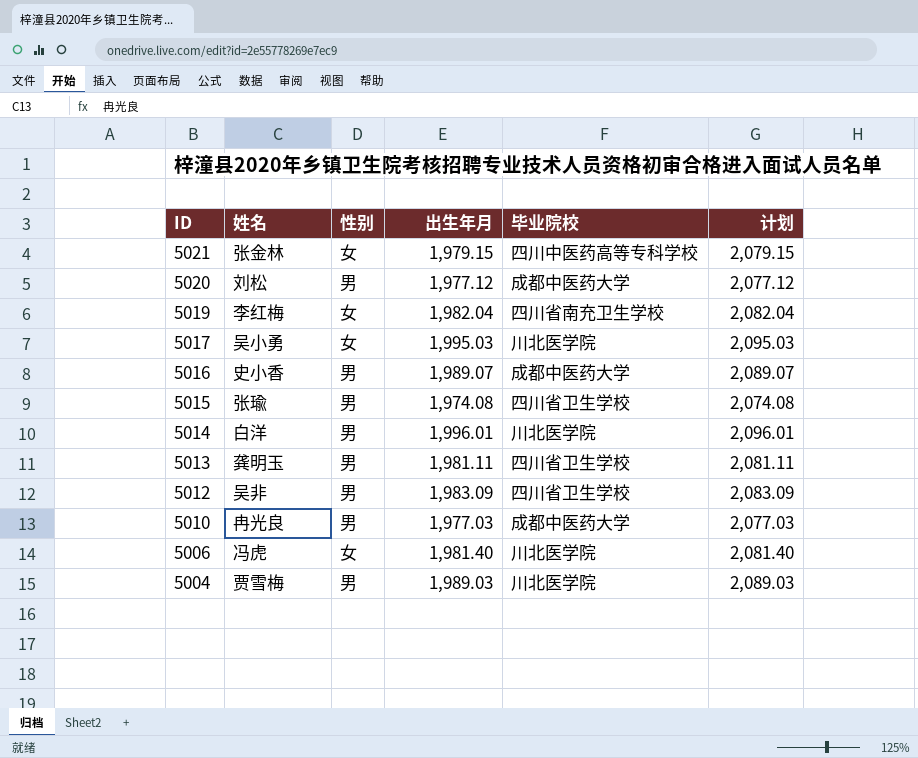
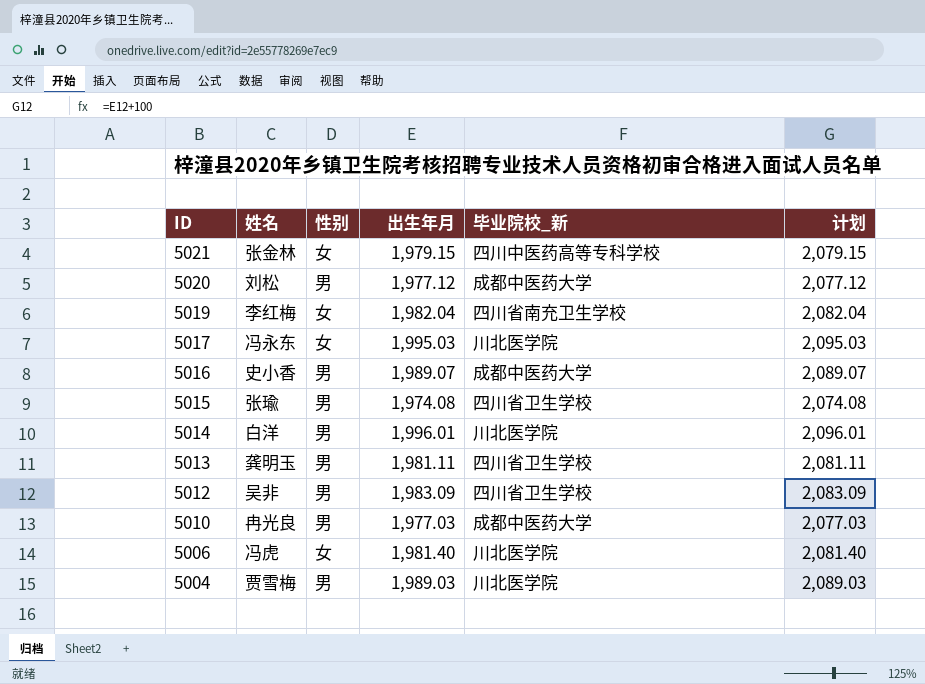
column name: 毕业院校 -> 毕业院校_新
5017 | 姓名: 吴小勇 -> 冯永东

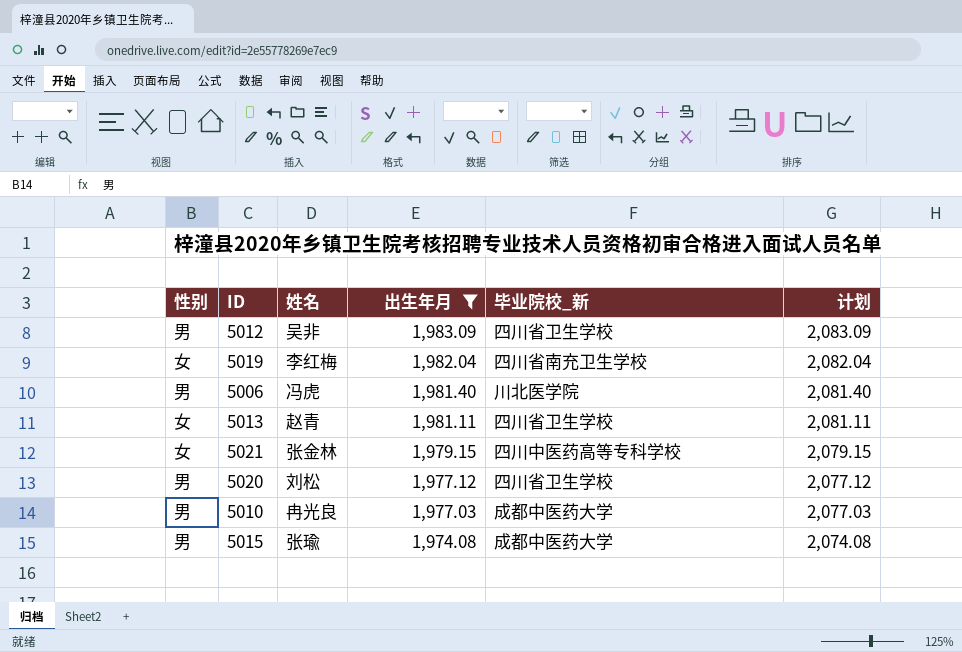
filter: none -> 出生年月 <= 1,983.09
row order: ID descending -> 出生年月 descending
column 性别 | position: 3 -> 1
5006 | 性别: 女 -> 男
5013 | 性别: 男 -> 女
5013 | 姓名: 龚明玉 -> 赵青
5020 | 毕业院校_新: 成都中医药大学 -> 四川省卫生学校
5015 | 毕业院校_新: 四川省卫生学校 -> 成都中医药大学

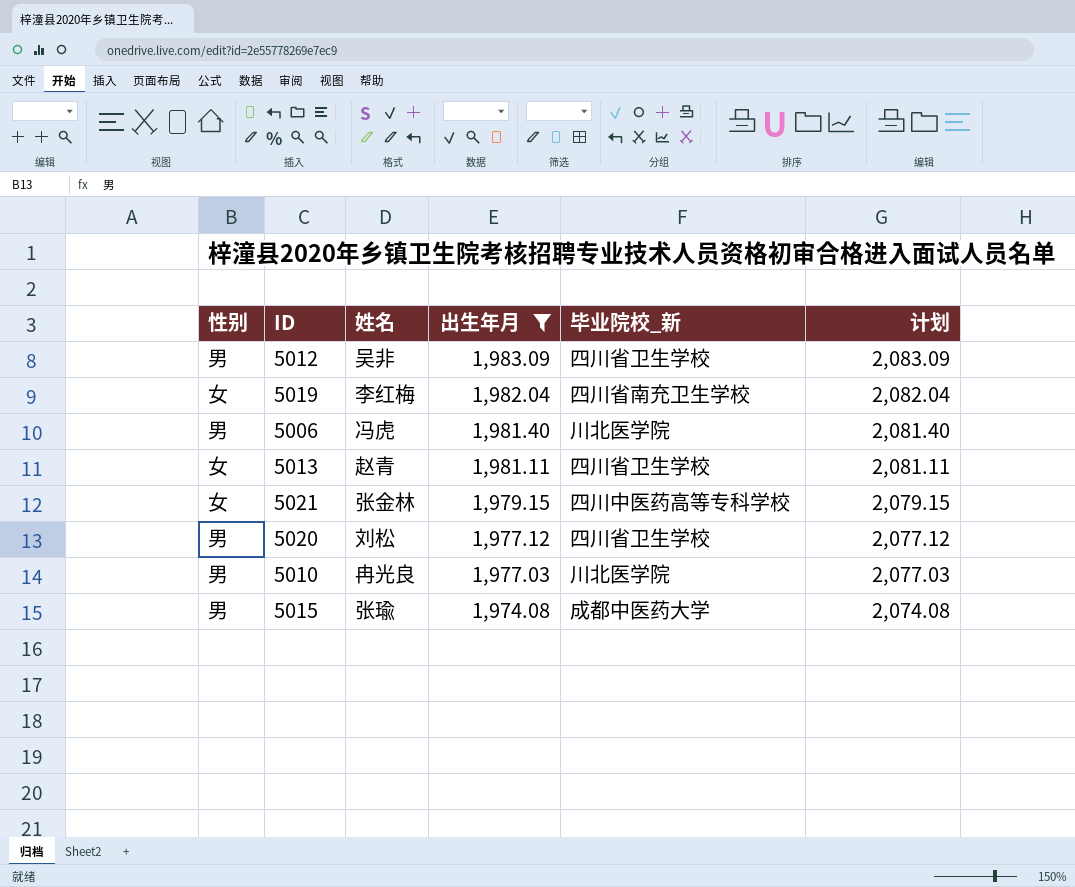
5010 | 毕业院校_新: 成都中医药大学 -> 川北医学院

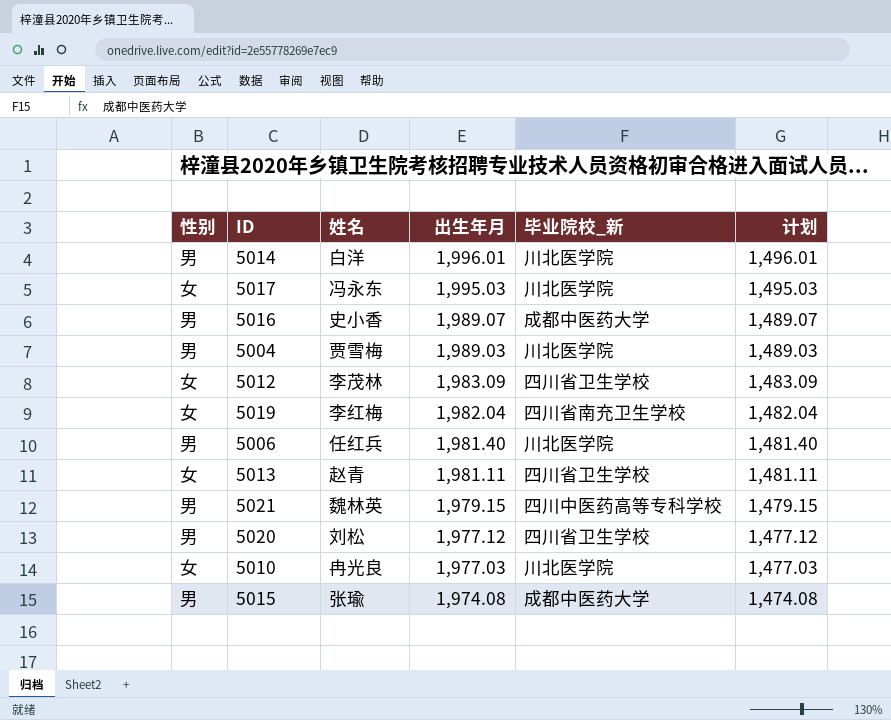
filter: 出生年月 <= 1,983.09 -> none
column 计划 | formula: [出生年月] + 100 -> [出生年月] - 500
5012 | 性别: 男 -> 女
5012 | 姓名: 吴非 -> 李茂林
5006 | 姓名: 冯虎 -> 任红兵
5021 | 性别: 女 -> 男
5021 | 姓名: 张金林 -> 魏林英
5010 | 性别: 男 -> 女

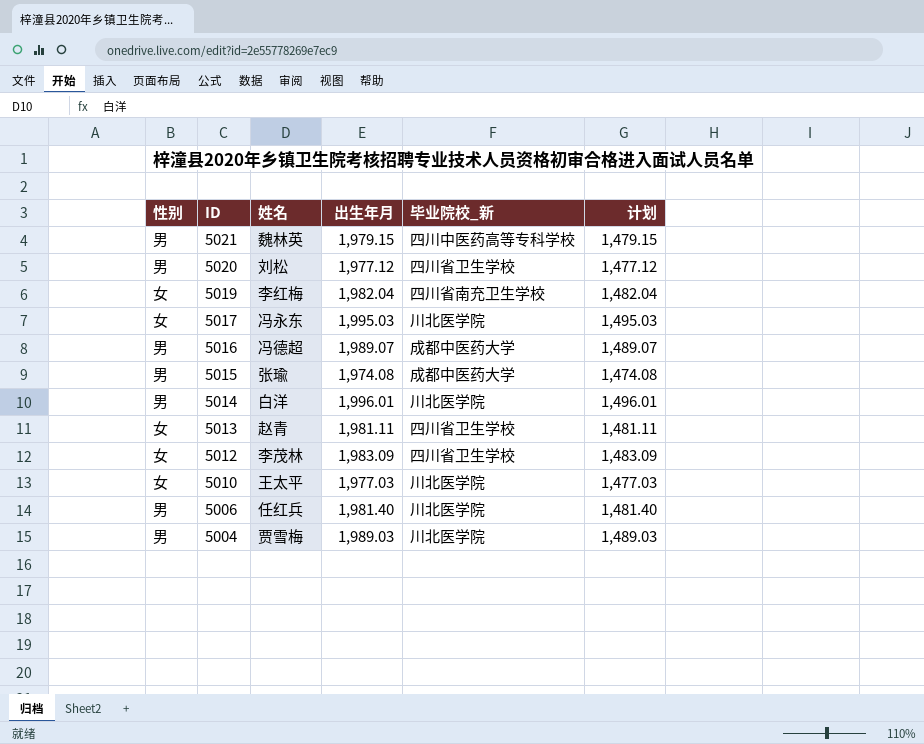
row order: 出生年月 descending -> ID descending
5016 | 姓名: 史小香 -> 冯德超
5010 | 姓名: 冉光良 -> 王太平

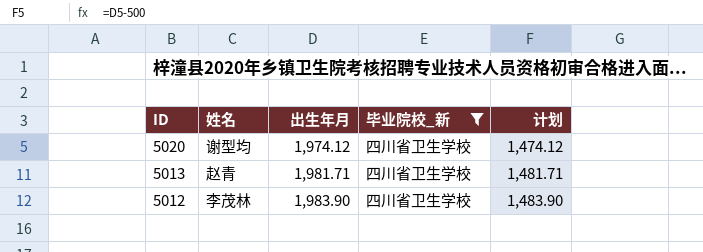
filter: none -> 毕业院校_新 = 四川省卫生学校
column 性别 | position: 1 -> none
5020 | 姓名: 刘松 -> 谢型均
5020 | 出生年月: 1,977.12 -> 1,974.12
5020 | 计划: 1,477.12 -> 1,474.12
5013 | 出生年月: 1,981.11 -> 1,981.71
5013 | 计划: 1,481.11 -> 1,481.71
5012 | 出生年月: 1,983.09 -> 1,983.90
5012 | 计划: 1,483.09 -> 1,483.90

